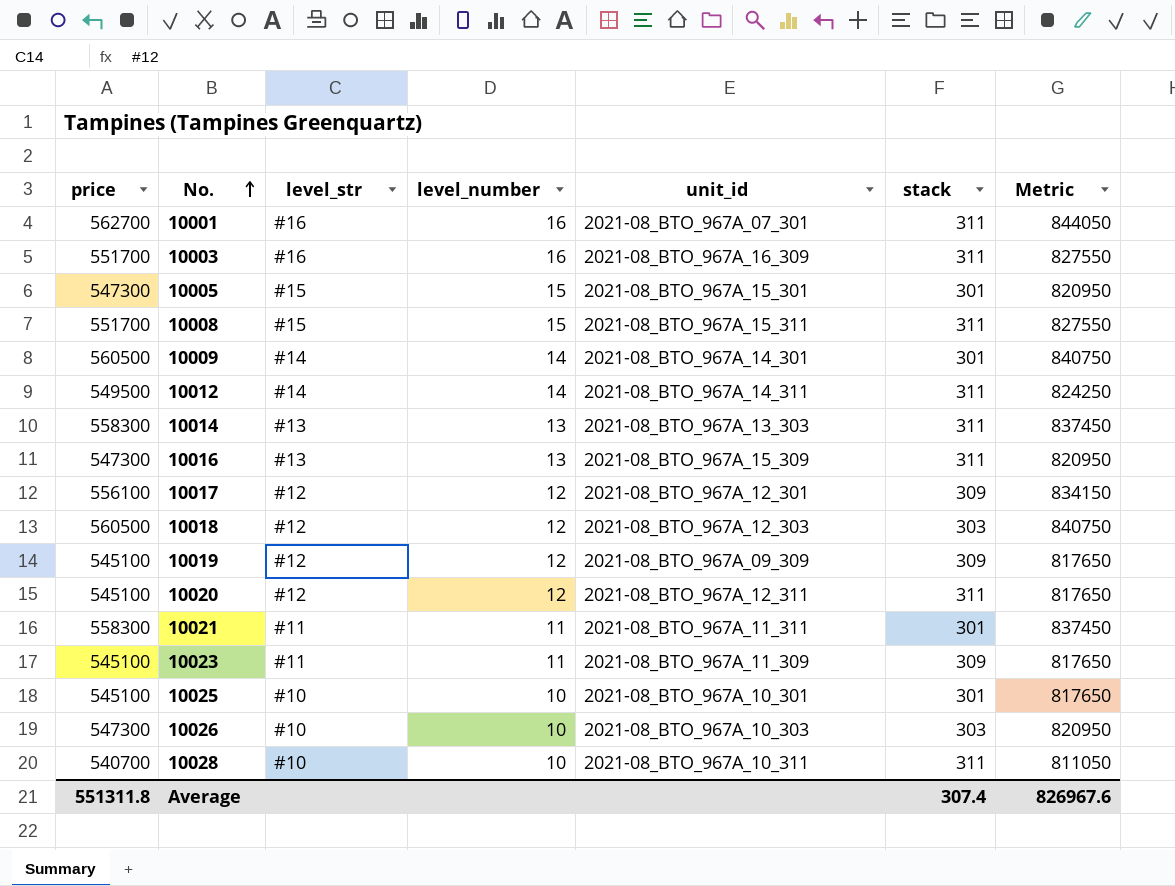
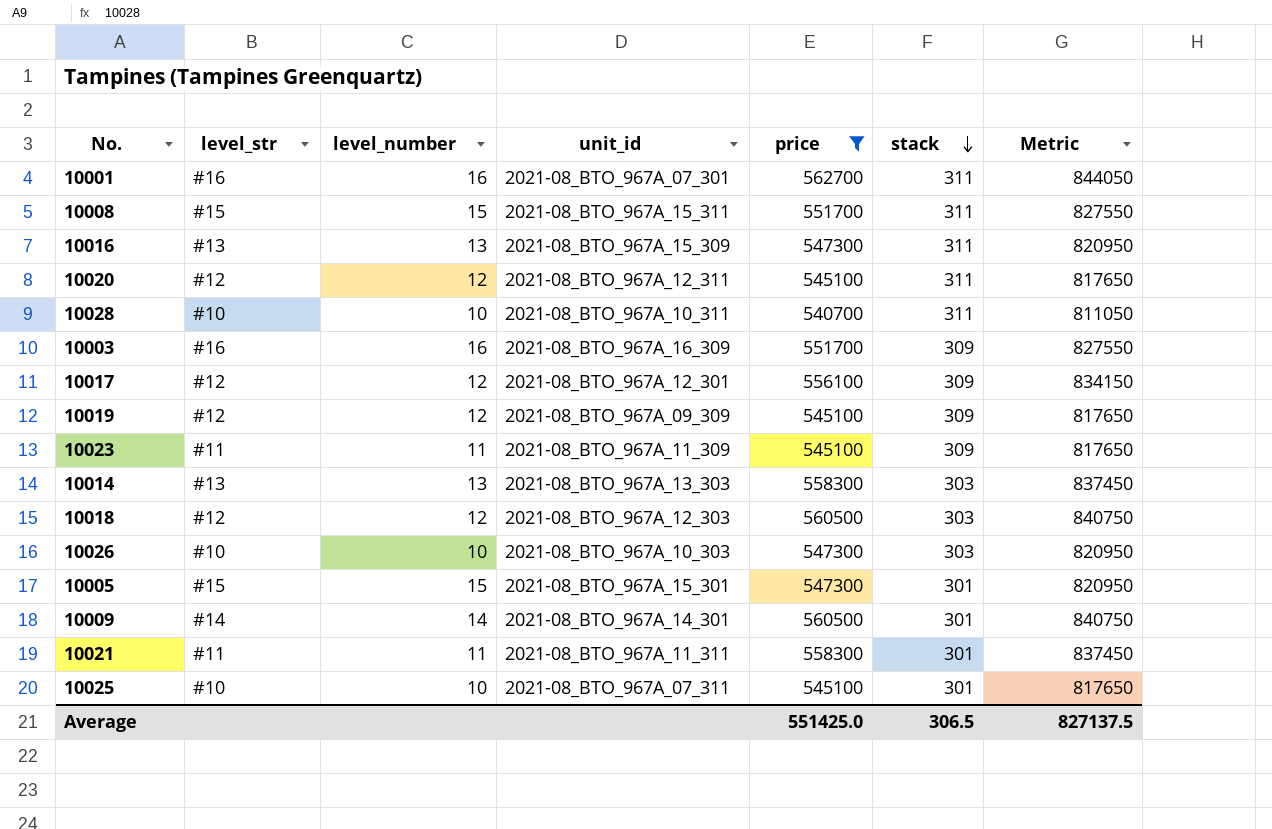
filter: none -> price != 549500
row order: No. ascending -> stack descending
column price | position: 1 -> 5
10003 | stack: 311 -> 309
10014 | stack: 311 -> 303
10025 | unit_id: 2021-08_BTO_967A_10_301 -> 2021-08_BTO_967A_07_311
Average | price: 551311.8 -> 551425.0
Average | stack: 307.4 -> 306.5
Average | Metric: 826967.6 -> 827137.5

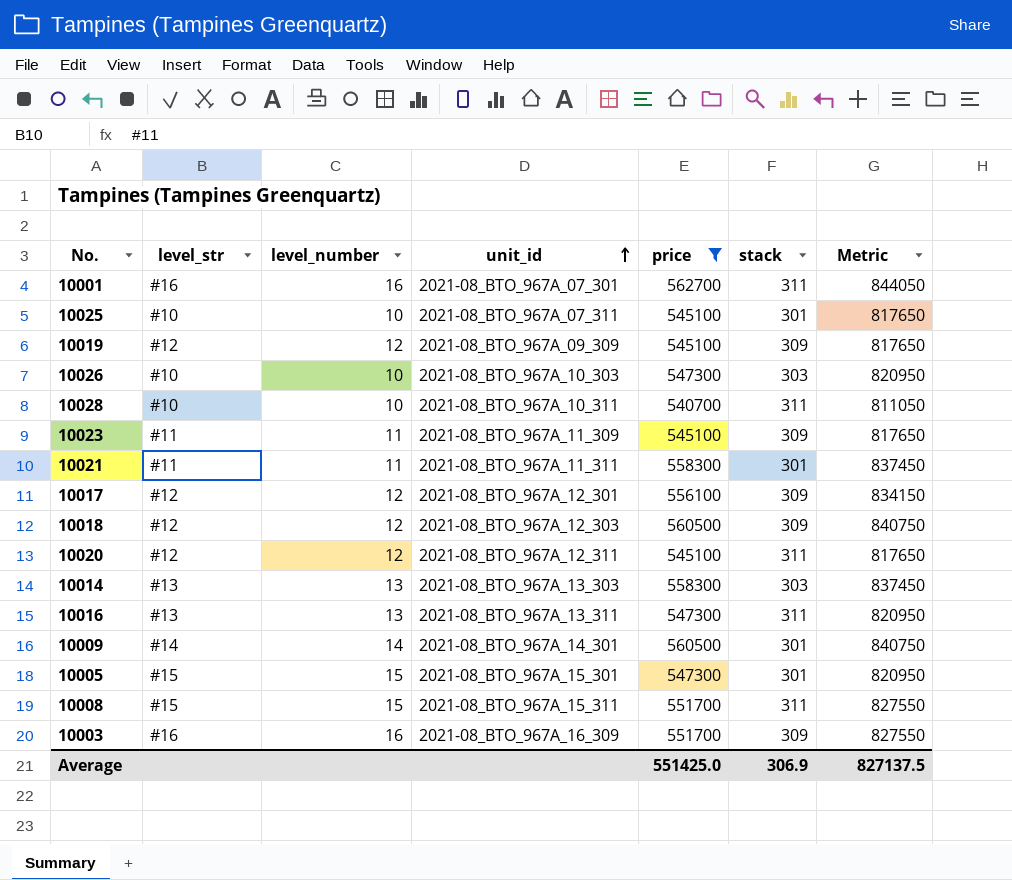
row order: stack descending -> unit_id ascending
10018 | stack: 303 -> 309
10016 | unit_id: 2021-08_BTO_967A_15_309 -> 2021-08_BTO_967A_13_311
Average | stack: 306.5 -> 306.9

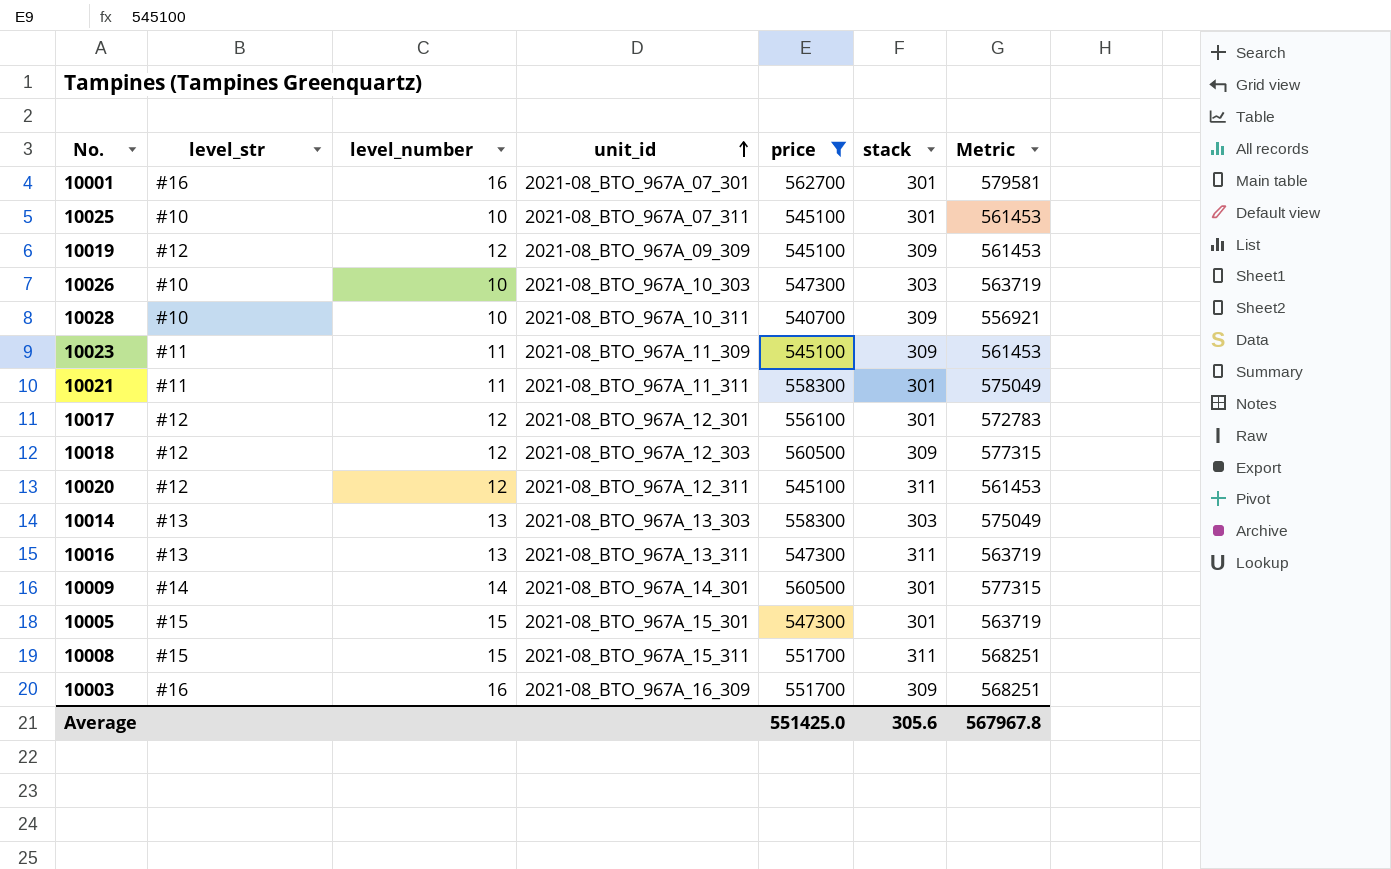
column Metric | formula: [price] * 1.5 -> [price] * 1.03
10001 | stack: 311 -> 301
10028 | stack: 311 -> 309
10017 | stack: 309 -> 301
Average | stack: 306.9 -> 305.6
Average | Metric: 827137.5 -> 567967.8

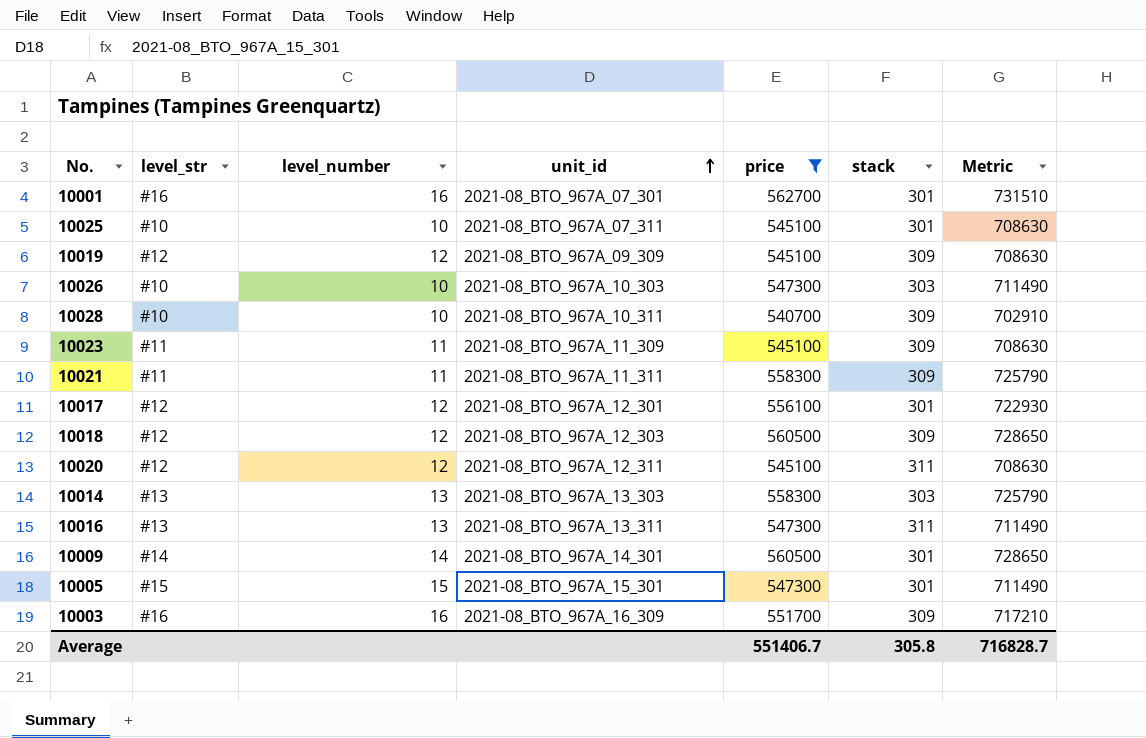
column Metric | formula: [price] * 1.03 -> [price] * 1.3
row 10008: #15 | 15 | 2021-08_BTO_967A_15_311 | 551700 | 311 | 568251 -> none
10021 | stack: 301 -> 309
Average | price: 551425.0 -> 551406.7
Average | stack: 305.6 -> 305.8
Average | Metric: 567967.8 -> 716828.7

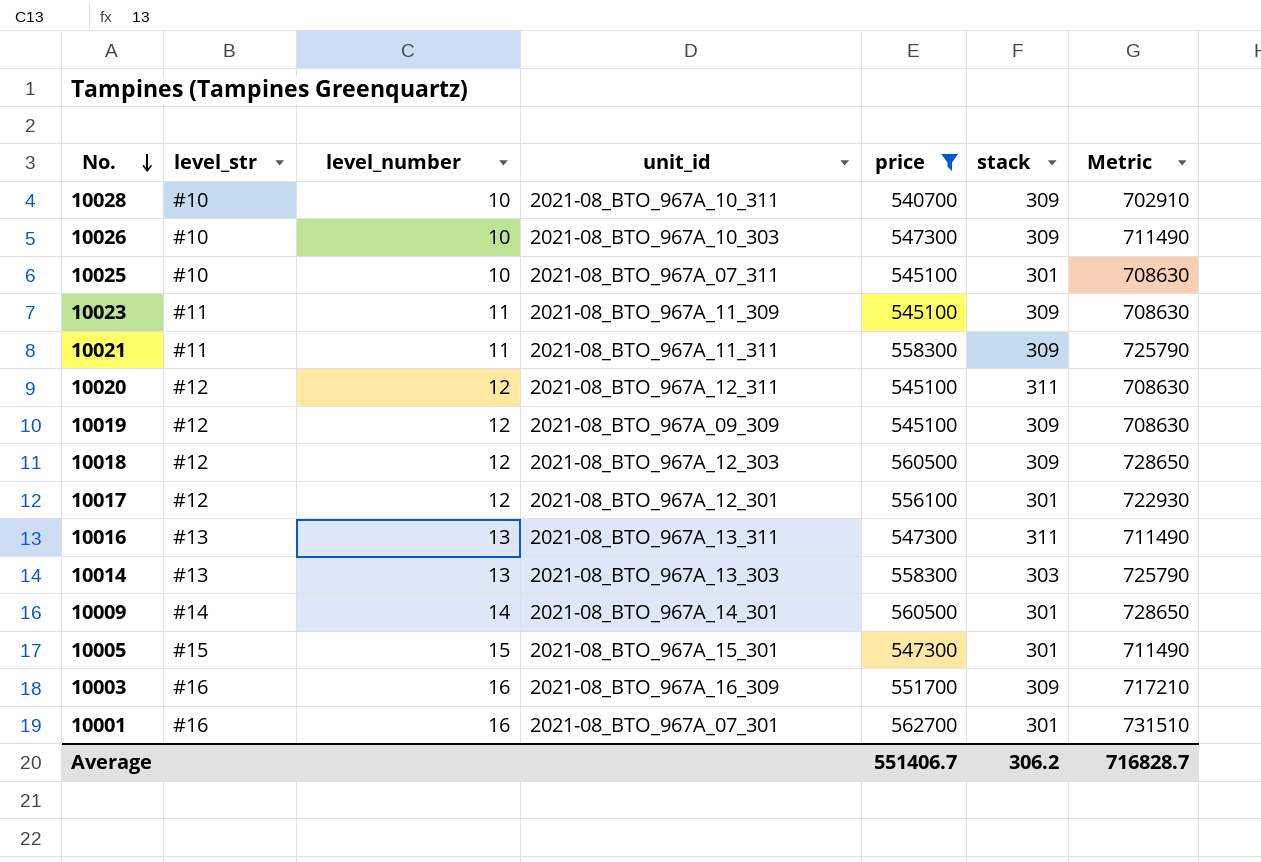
row order: unit_id ascending -> No. descending
10026 | stack: 303 -> 309
Average | stack: 305.8 -> 306.2

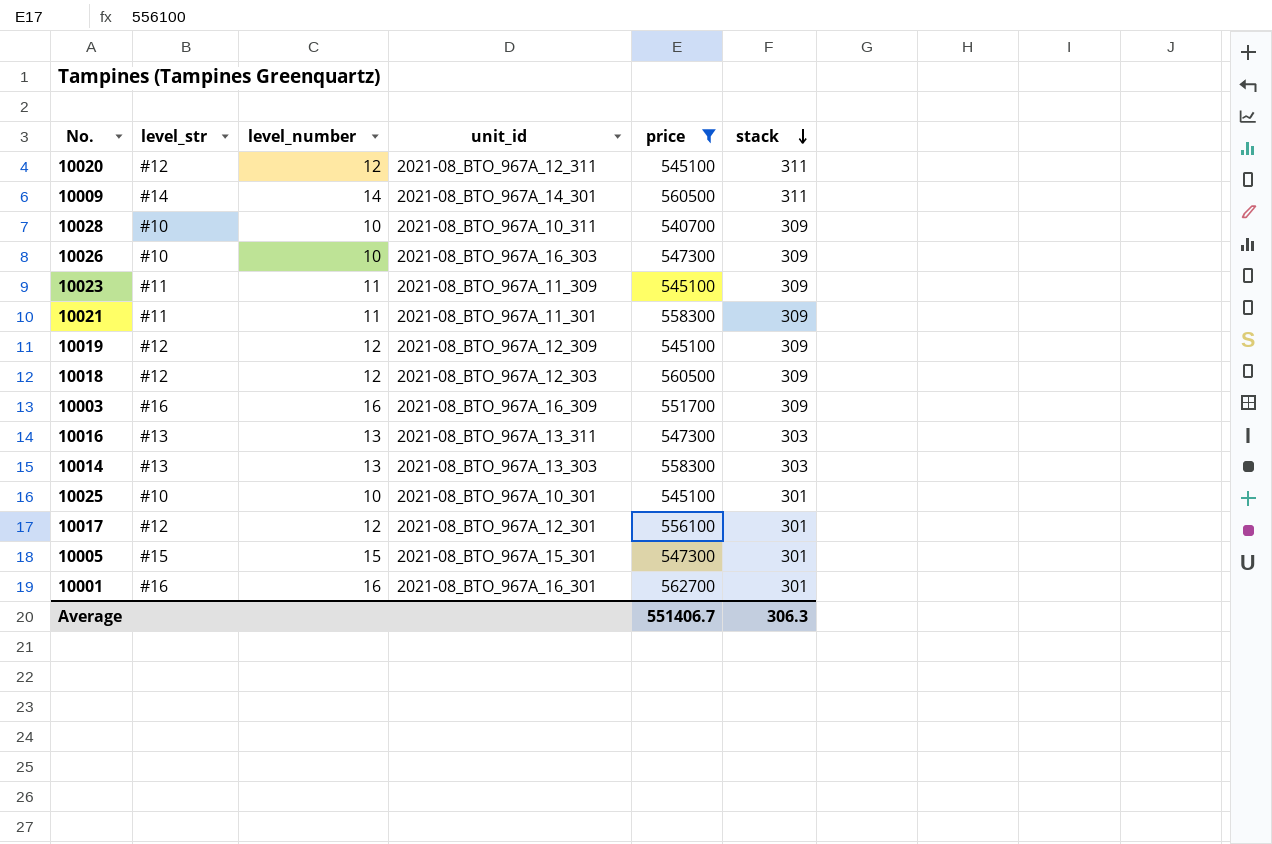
row order: No. descending -> stack descending
column Metric | formula: [price] * 1.3 -> none
10009 | stack: 301 -> 311
10026 | unit_id: 2021-08_BTO_967A_10_303 -> 2021-08_BTO_967A_16_303
10021 | unit_id: 2021-08_BTO_967A_11_311 -> 2021-08_BTO_967A_11_301
10019 | unit_id: 2021-08_BTO_967A_09_309 -> 2021-08_BTO_967A_12_309
10016 | stack: 311 -> 303
10025 | unit_id: 2021-08_BTO_967A_07_311 -> 2021-08_BTO_967A_10_301
10001 | unit_id: 2021-08_BTO_967A_07_301 -> 2021-08_BTO_967A_16_301
Average | stack: 306.2 -> 306.3

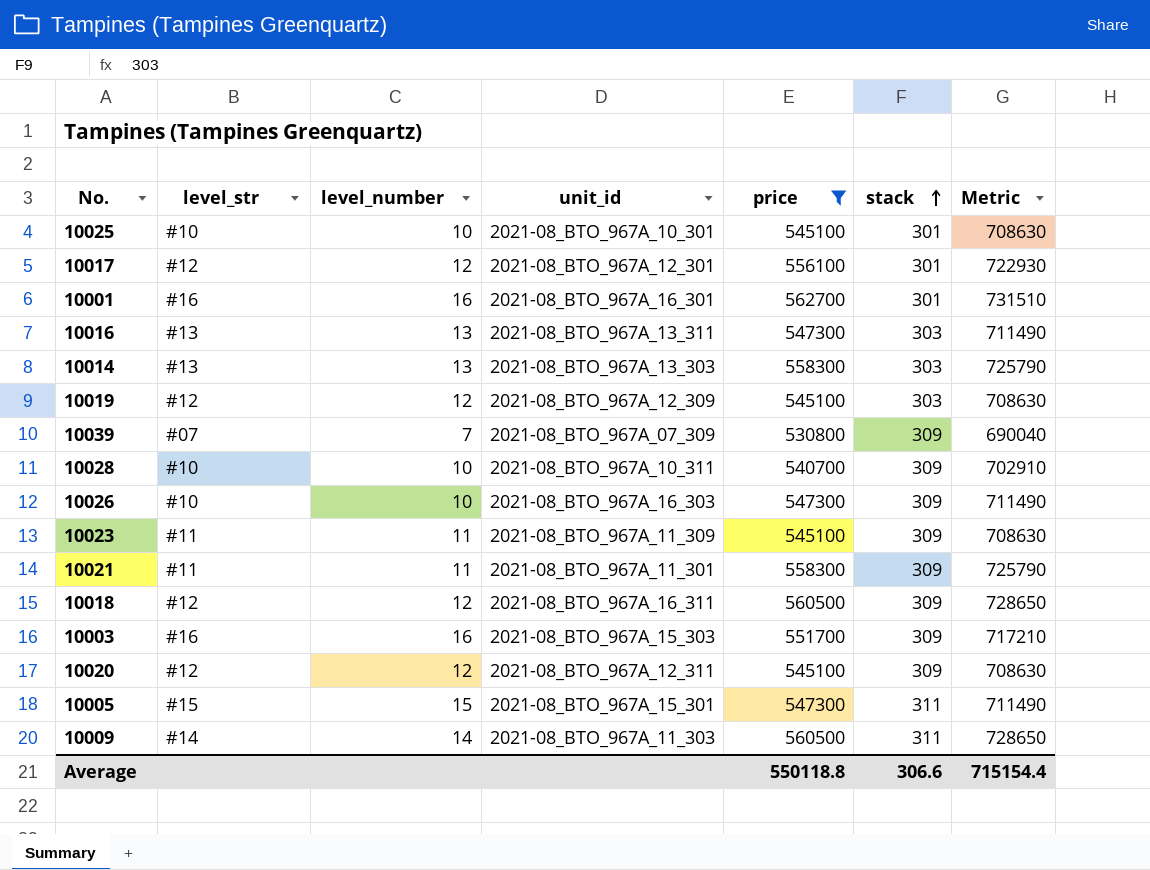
row order: stack descending -> stack ascending
column Metric | formula: none -> [price] * 1.3
10019 | stack: 309 -> 303
row 10039: none -> #07 | 7 | 2021-08_BTO_967A_07_309 | 530800 | 309 | 690040
10018 | unit_id: 2021-08_BTO_967A_12_303 -> 2021-08_BTO_967A_16_311
10003 | unit_id: 2021-08_BTO_967A_16_309 -> 2021-08_BTO_967A_15_303
10020 | stack: 311 -> 309
10005 | stack: 301 -> 311
10009 | unit_id: 2021-08_BTO_967A_14_301 -> 2021-08_BTO_967A_11_303
Average | price: 551406.7 -> 550118.8
Average | stack: 306.3 -> 306.6

